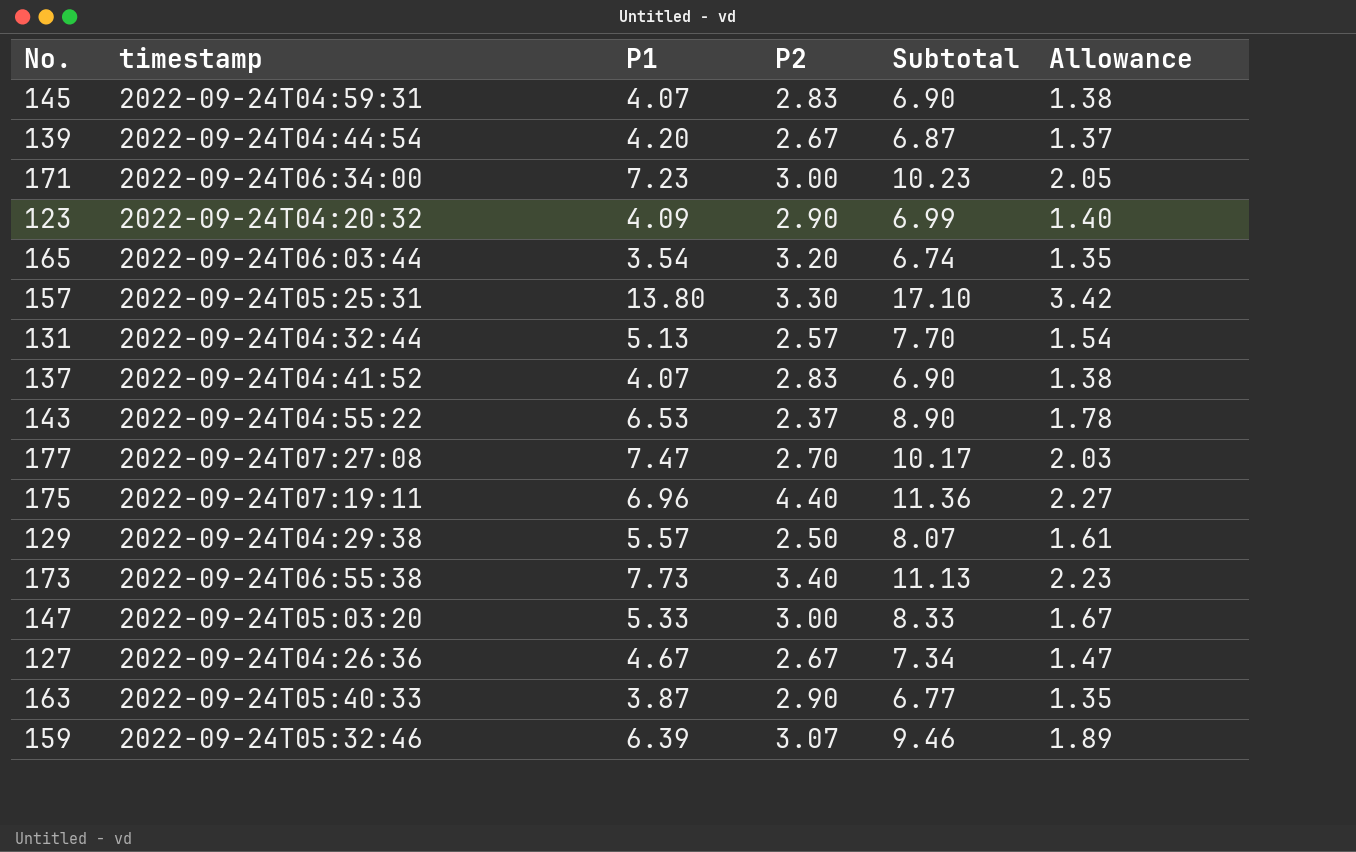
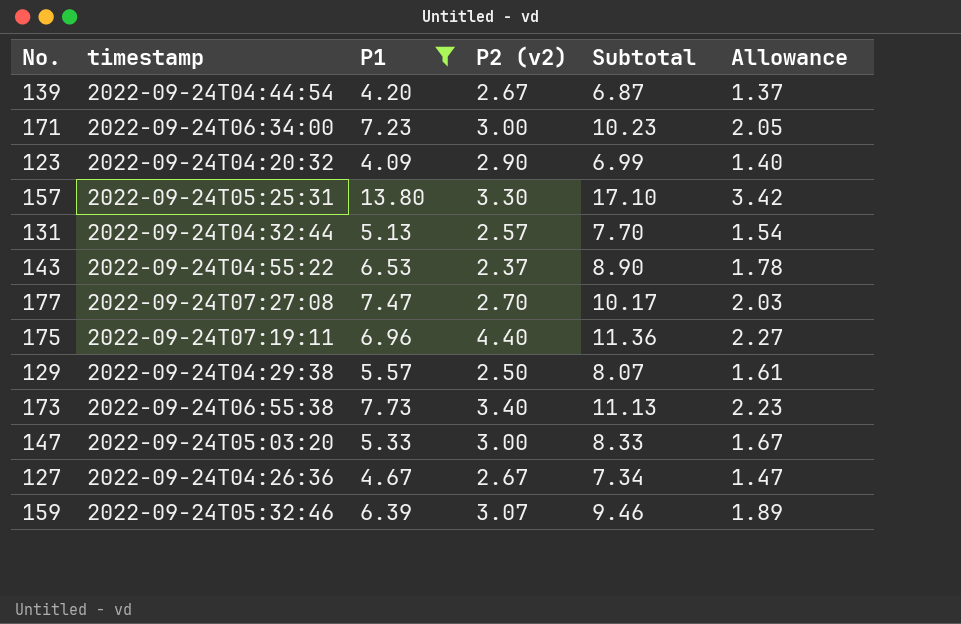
filter: none -> P1 >= 4.09
column name: P2 -> P2 (v2)

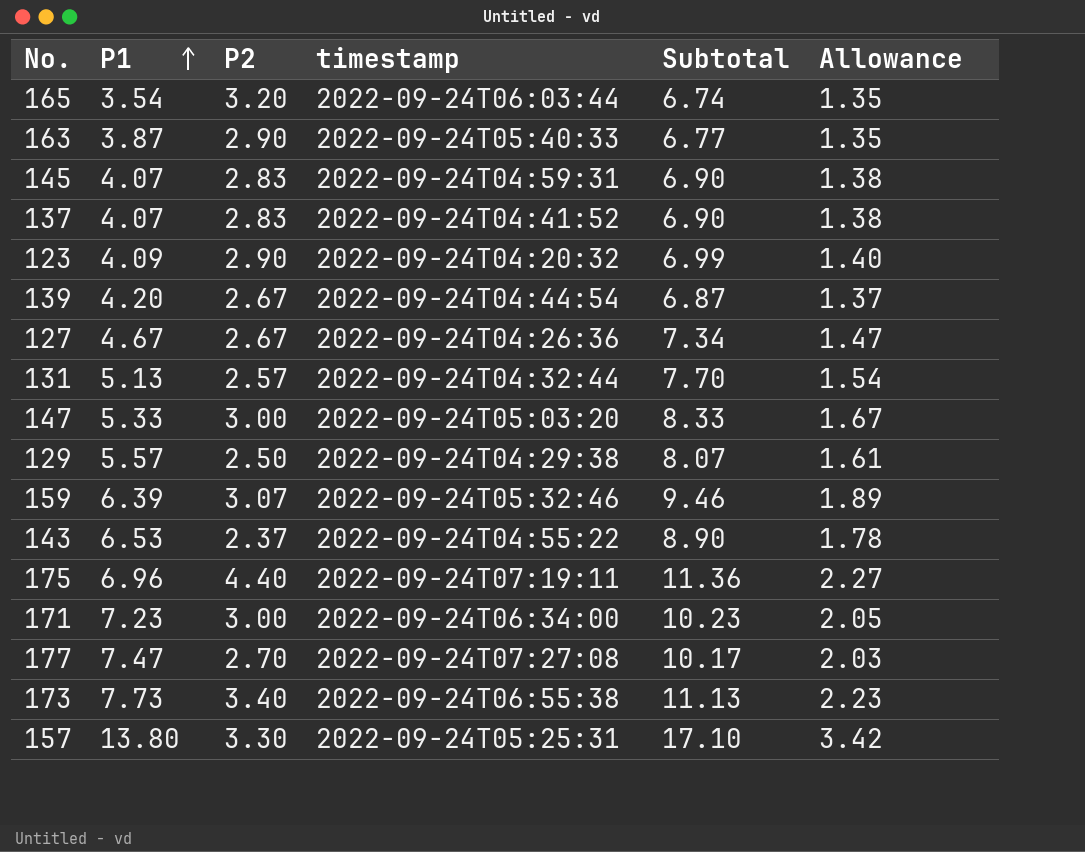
filter: P1 >= 4.09 -> none
row order: none -> P1 ascending
column name: P2 (v2) -> P2
column timestamp | position: 2 -> 4

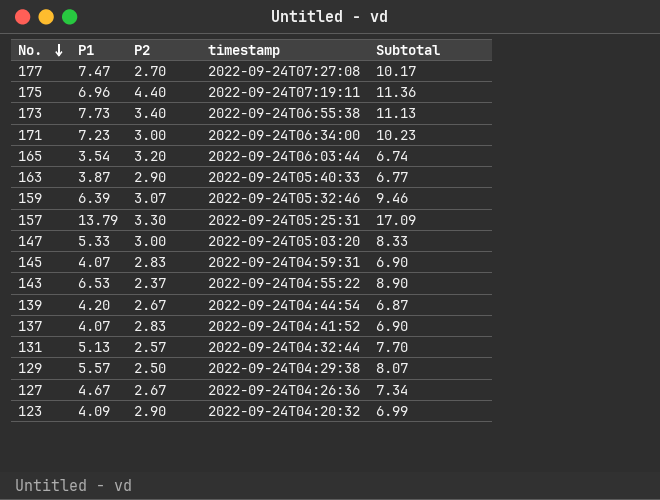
row order: P1 ascending -> No. descending
column Allowance | formula: [Subtotal] * 0.2 -> none
157 | P1: 13.80 -> 13.79
157 | Subtotal: 17.10 -> 17.09

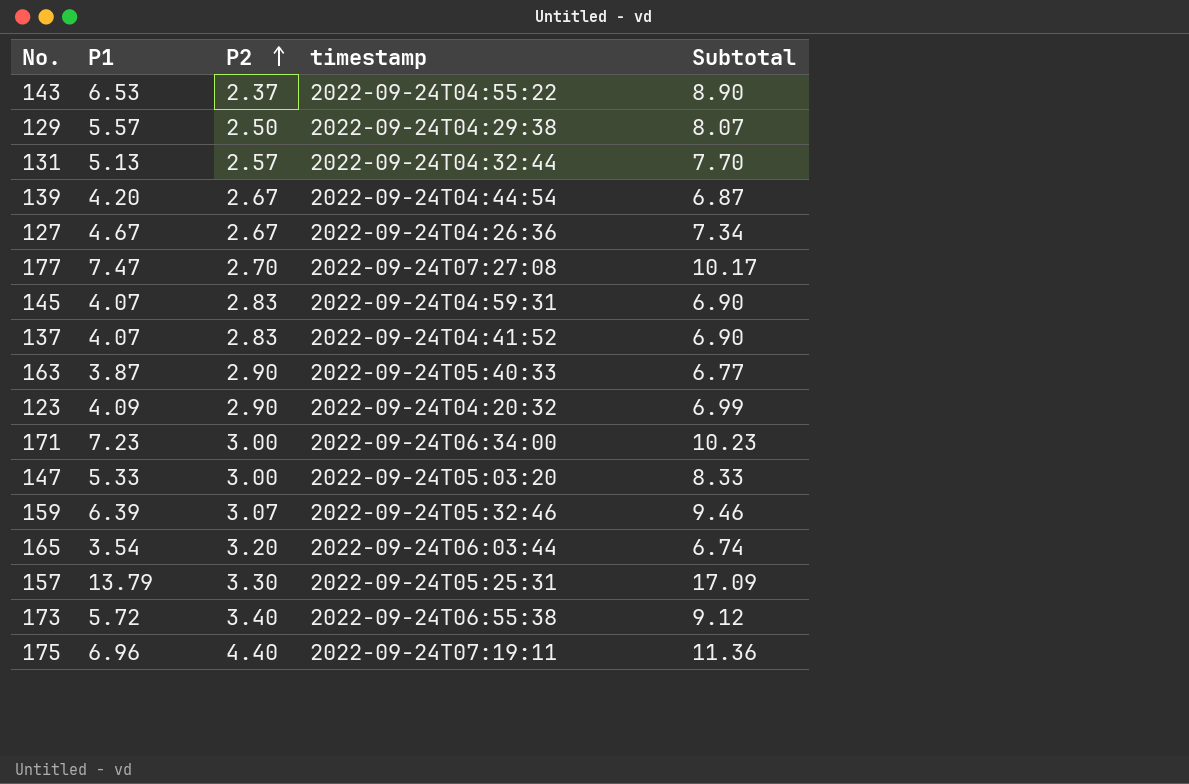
row order: No. descending -> P2 ascending
173 | P1: 7.73 -> 5.72
173 | Subtotal: 11.13 -> 9.12

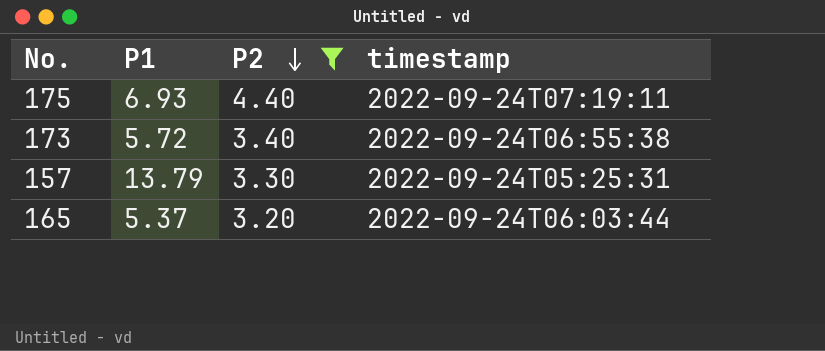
filter: none -> P2 >= 3.20
row order: P2 ascending -> P2 descending
column Subtotal | formula: [P1] + [P2] -> none
175 | P1: 6.96 -> 6.93
165 | P1: 3.54 -> 5.37

